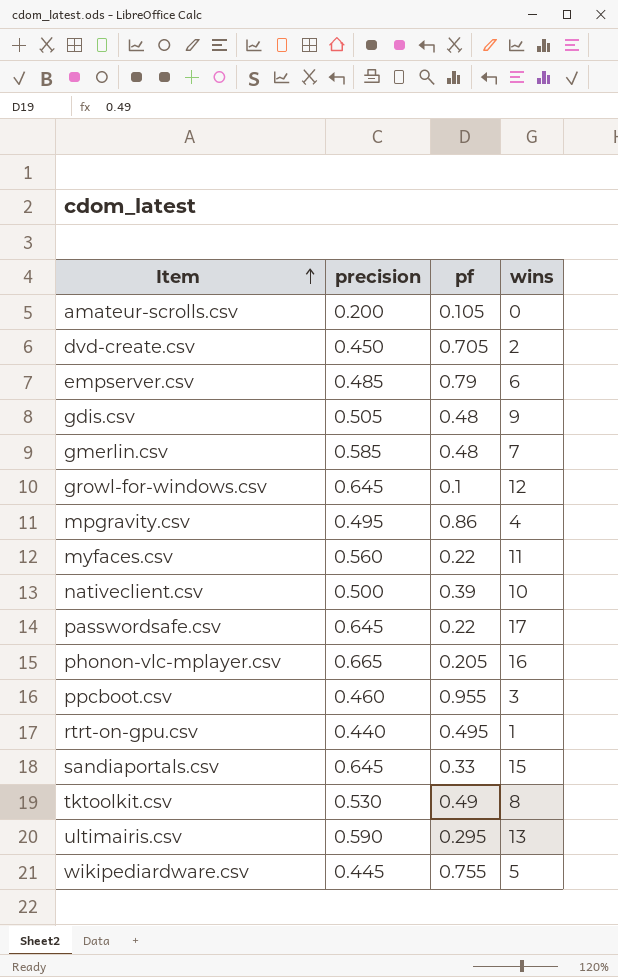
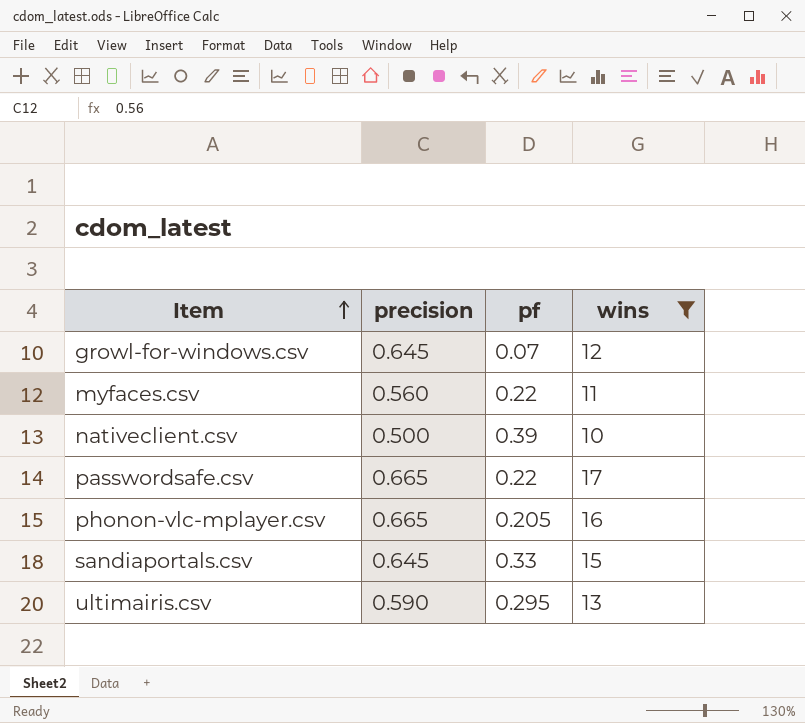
filter: none -> wins >= 10
growl-for-windows.csv | pf: 0.1 -> 0.07
passwordsafe.csv | precision: 0.645 -> 0.665

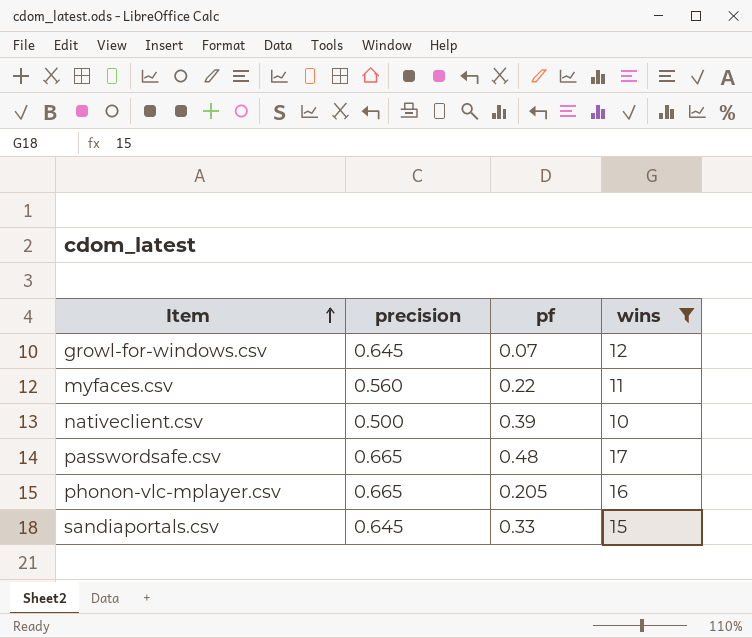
row ultimairis.csv: 0.590 | 0.295 | 13 -> none
passwordsafe.csv | pf: 0.22 -> 0.48

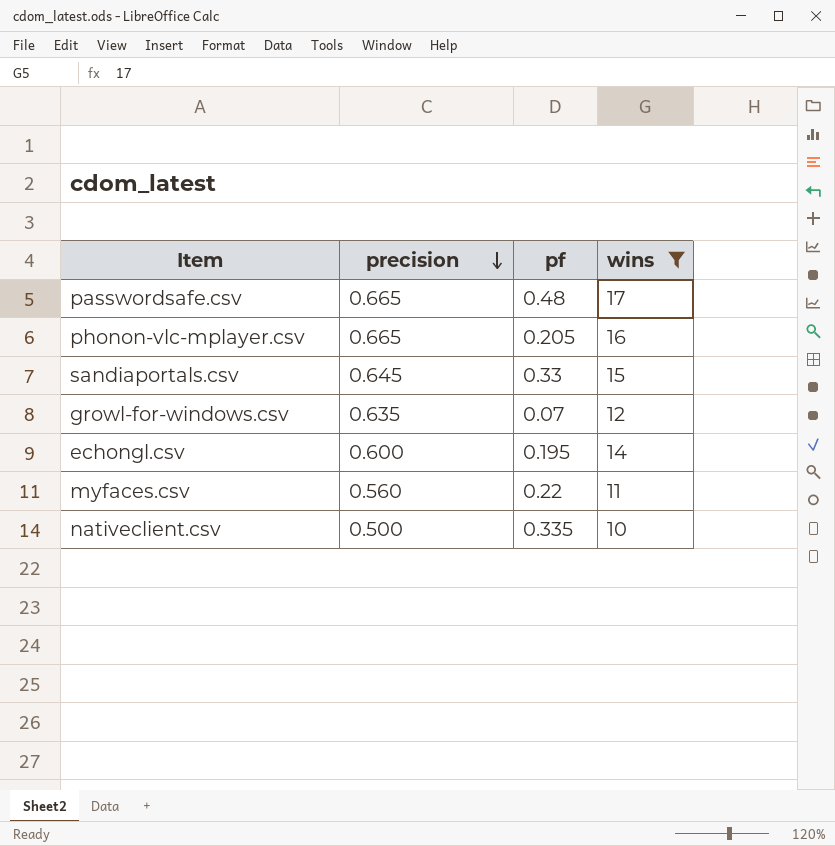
row order: Item ascending -> precision descending
growl-for-windows.csv | precision: 0.645 -> 0.635
row echongl.csv: none -> 0.600 | 0.195 | 14
nativeclient.csv | pf: 0.39 -> 0.335

